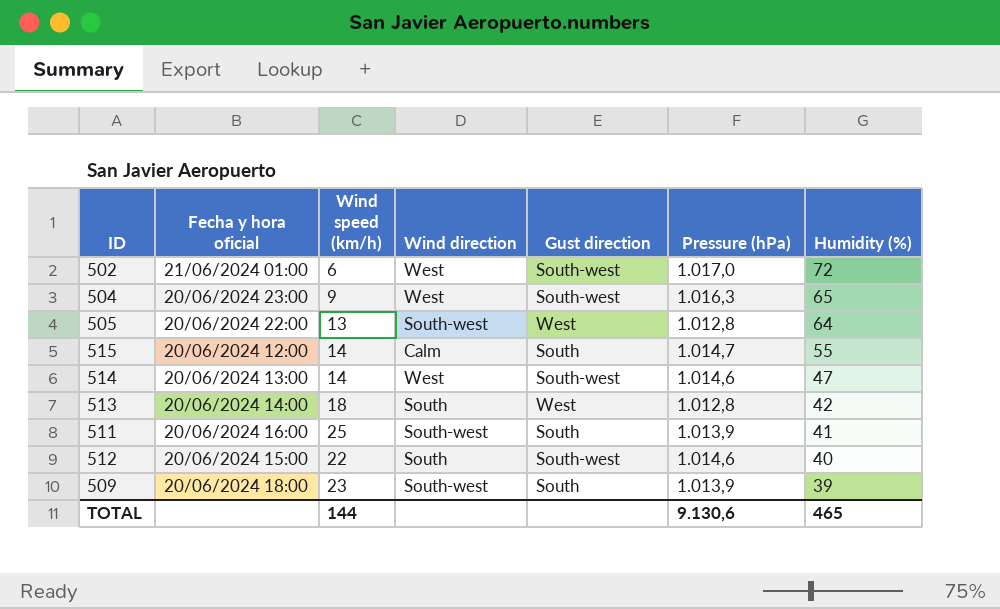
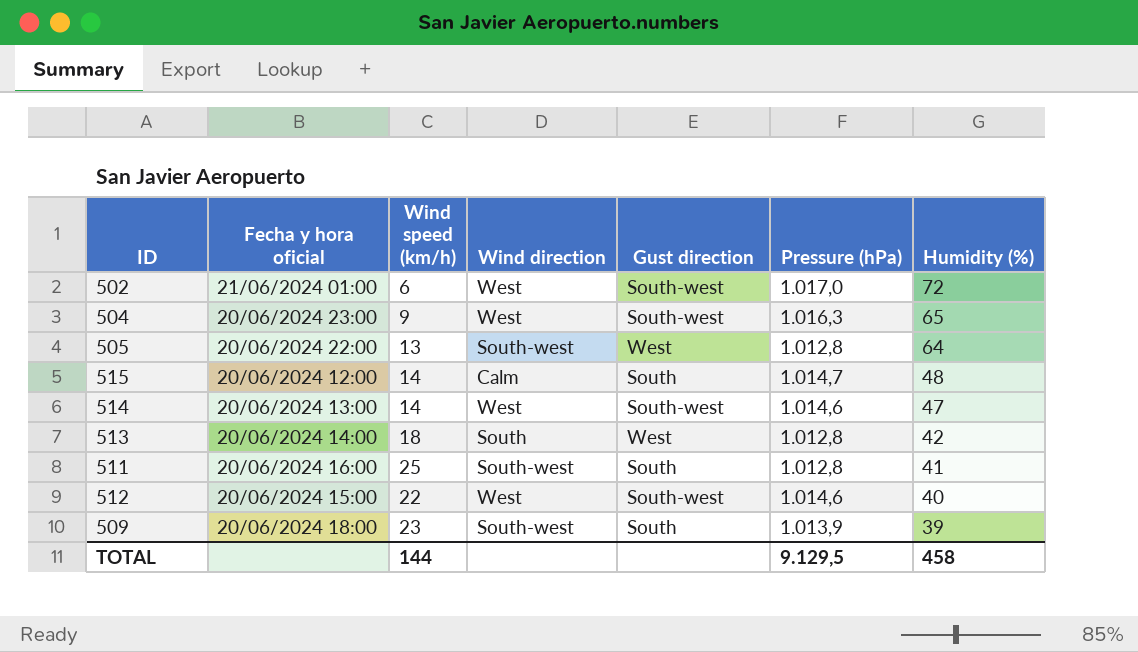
515 | Humidity (%): 55 -> 48
511 | Pressure (hPa): 1.013,9 -> 1.012,8
512 | Wind direction: South -> West
TOTAL | Pressure (hPa): 9.130,6 -> 9.129,5
TOTAL | Humidity (%): 465 -> 458

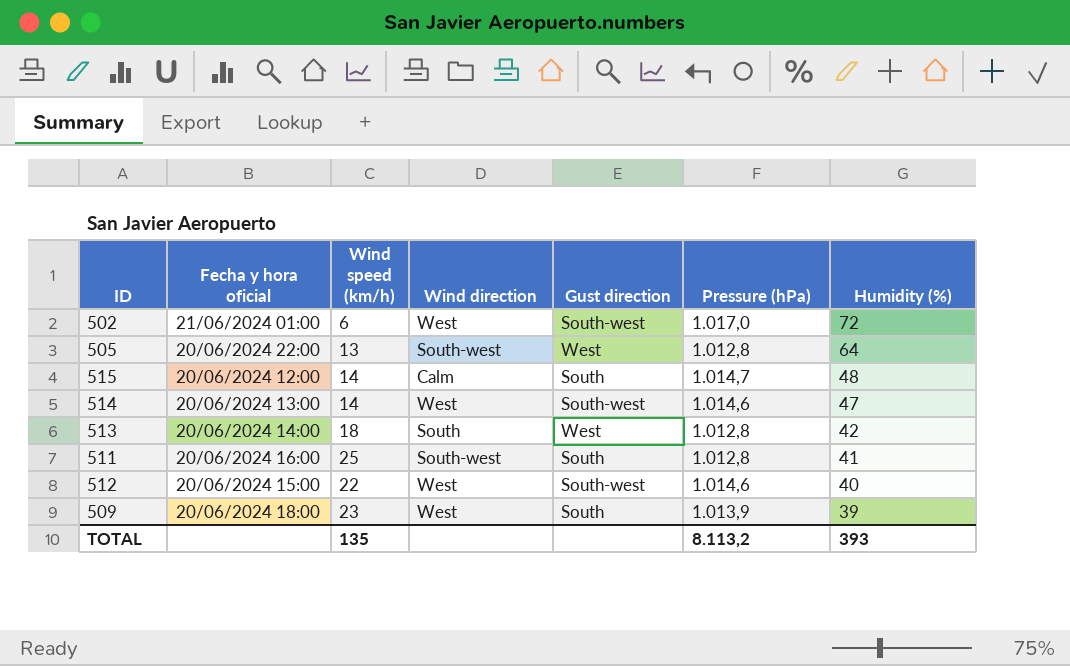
row 504: 20/06/2024 23:00 | 9 | West | South-west | 1.016,3 | 65 -> none
509 | Wind direction: South-west -> West
TOTAL | Wind speed (km/h): 144 -> 135
TOTAL | Pressure (hPa): 9.129,5 -> 8.113,2
TOTAL | Humidity (%): 458 -> 393

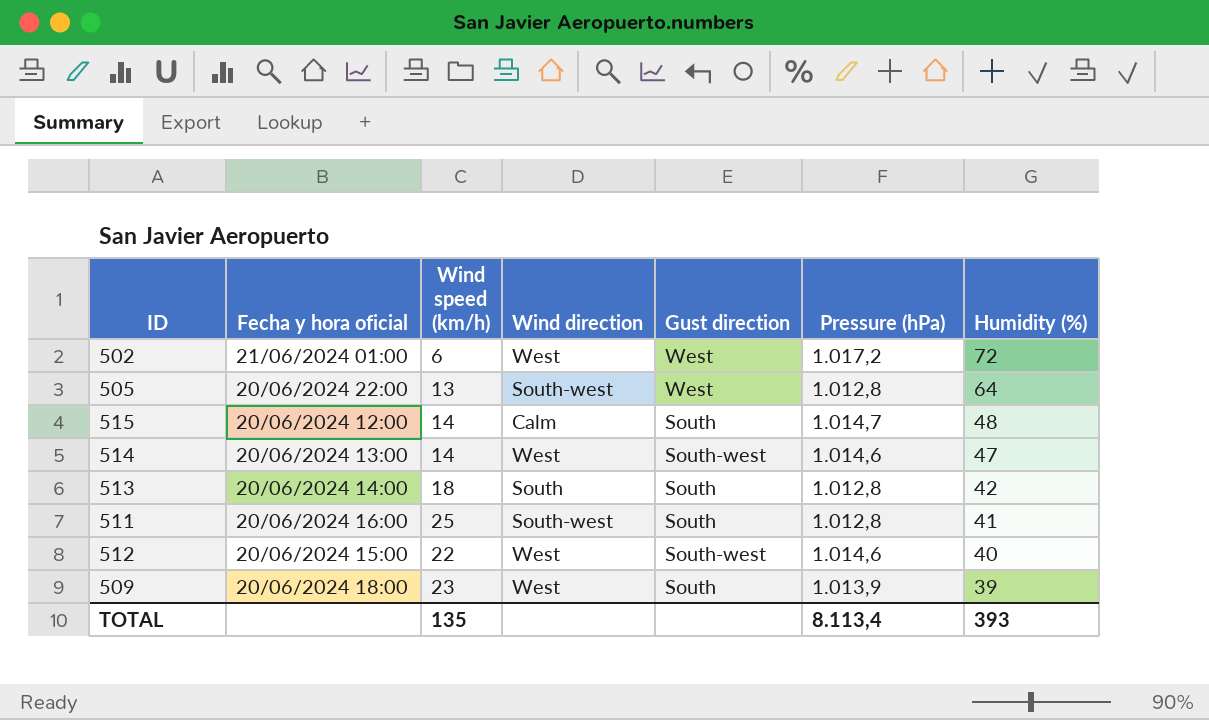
502 | Gust direction: South-west -> West
502 | Pressure (hPa): 1.017,0 -> 1.017,2
513 | Gust direction: West -> South
TOTAL | Pressure (hPa): 8.113,2 -> 8.113,4

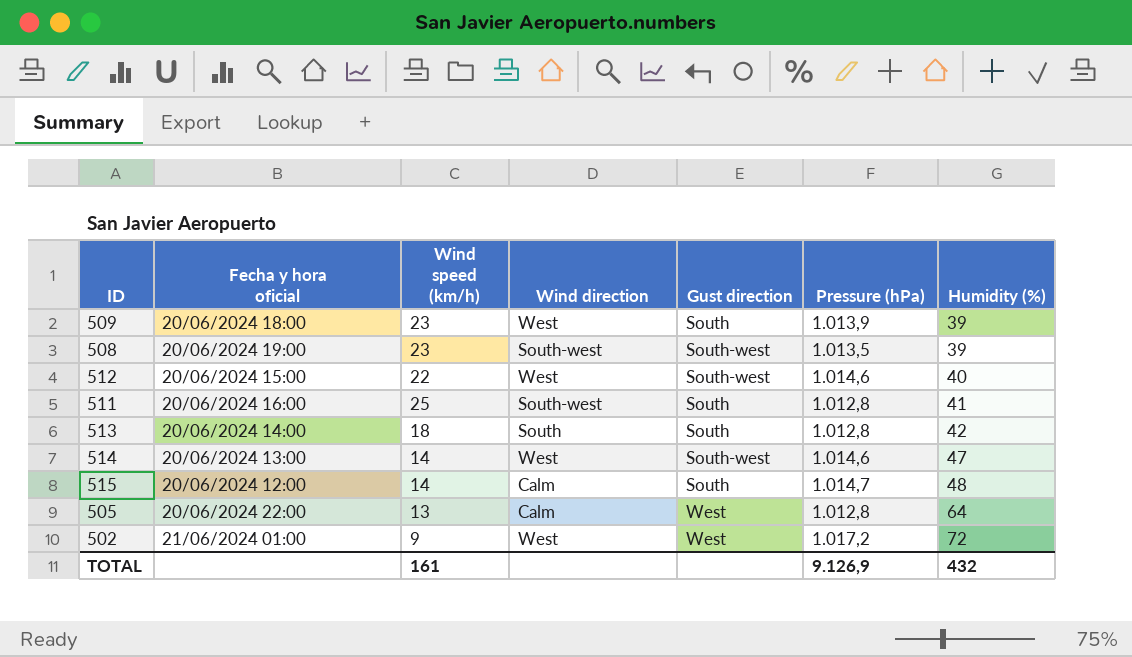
row order: Humidity (%) descending -> Humidity (%) ascending
row 508: none -> 20/06/2024 19:00 | 23 | South-west | South-west | 1.013,5 | 39
505 | Wind direction: South-west -> Calm
502 | Wind speed (km/h): 6 -> 9
TOTAL | Wind speed (km/h): 135 -> 161
TOTAL | Pressure (hPa): 8.113,4 -> 9.126,9
TOTAL | Humidity (%): 393 -> 432

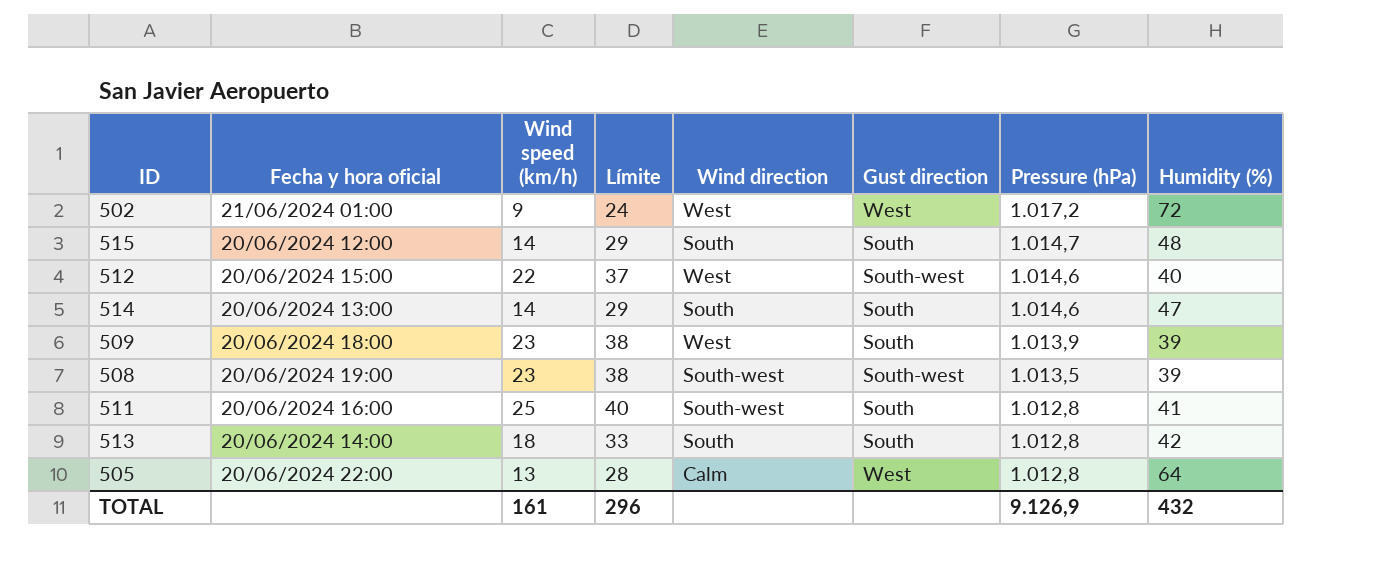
row order: Humidity (%) ascending -> Pressure (hPa) descending
column Límite | formula: none -> [Wind speed (km/h)] + 15
515 | Wind direction: Calm -> South
514 | Wind direction: West -> South
514 | Gust direction: South-west -> South

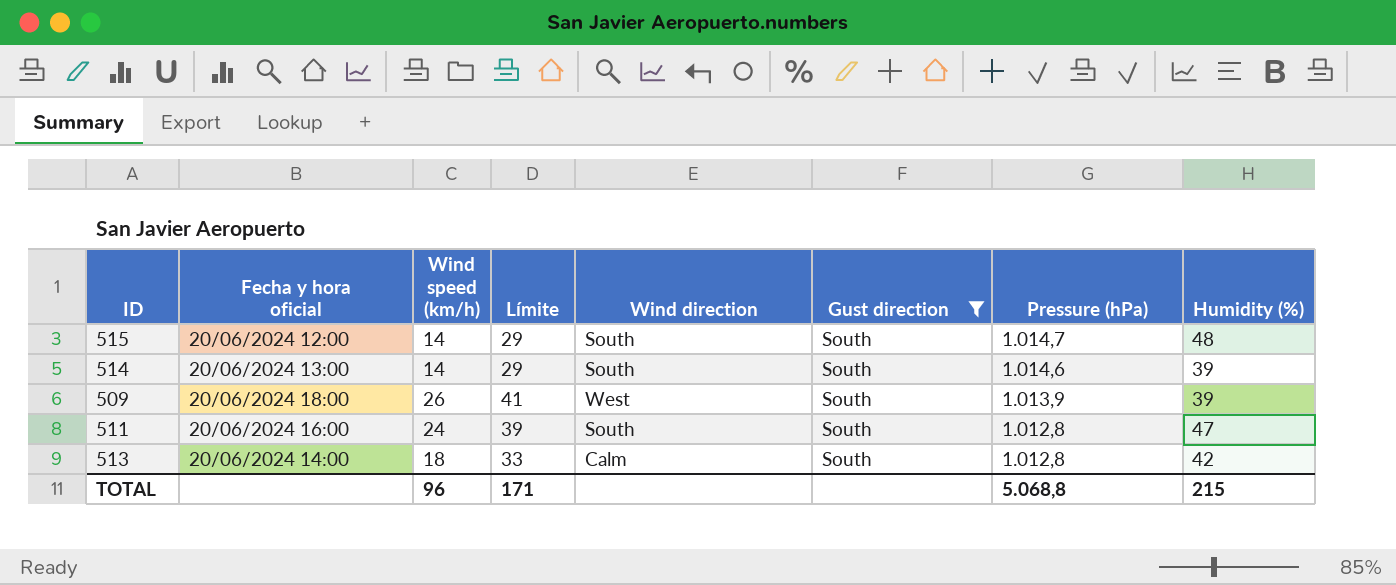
filter: none -> Gust direction = South
514 | Humidity (%): 47 -> 39
509 | Wind speed (km/h): 23 -> 26
509 | Límite: 38 -> 41
511 | Wind speed (km/h): 25 -> 24
511 | Límite: 40 -> 39
511 | Wind direction: South-west -> South
511 | Humidity (%): 41 -> 47
513 | Wind direction: South -> Calm
TOTAL | Wind speed (km/h): 161 -> 96
TOTAL | Límite: 296 -> 171
TOTAL | Pressure (hPa): 9.126,9 -> 5.068,8
TOTAL | Humidity (%): 432 -> 215

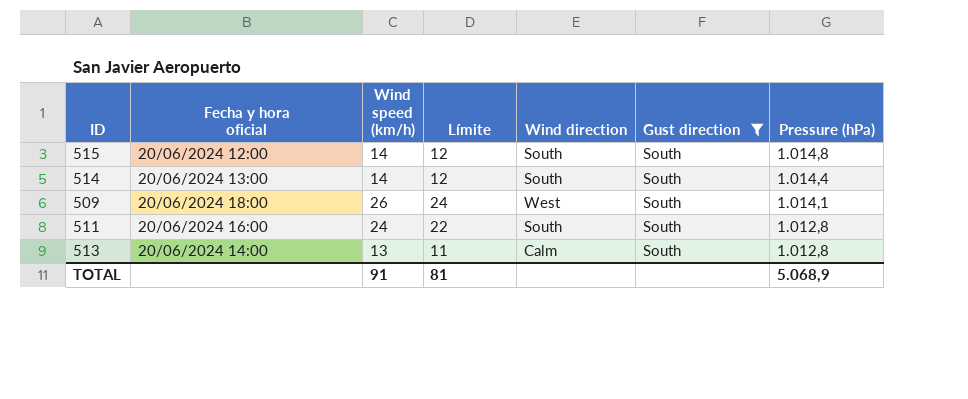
column Humidity (%) | position: 8 -> none
column Límite | formula: [Wind speed (km/h)] + 15 -> [Wind speed (km/h)] - 2
515 | Pressure (hPa): 1.014,7 -> 1.014,8
514 | Pressure (hPa): 1.014,6 -> 1.014,4
509 | Pressure (hPa): 1.013,9 -> 1.014,1
513 | Wind speed (km/h): 18 -> 13
TOTAL | Wind speed (km/h): 96 -> 91
TOTAL | Límite: 171 -> 81
TOTAL | Pressure (hPa): 5.068,8 -> 5.068,9

